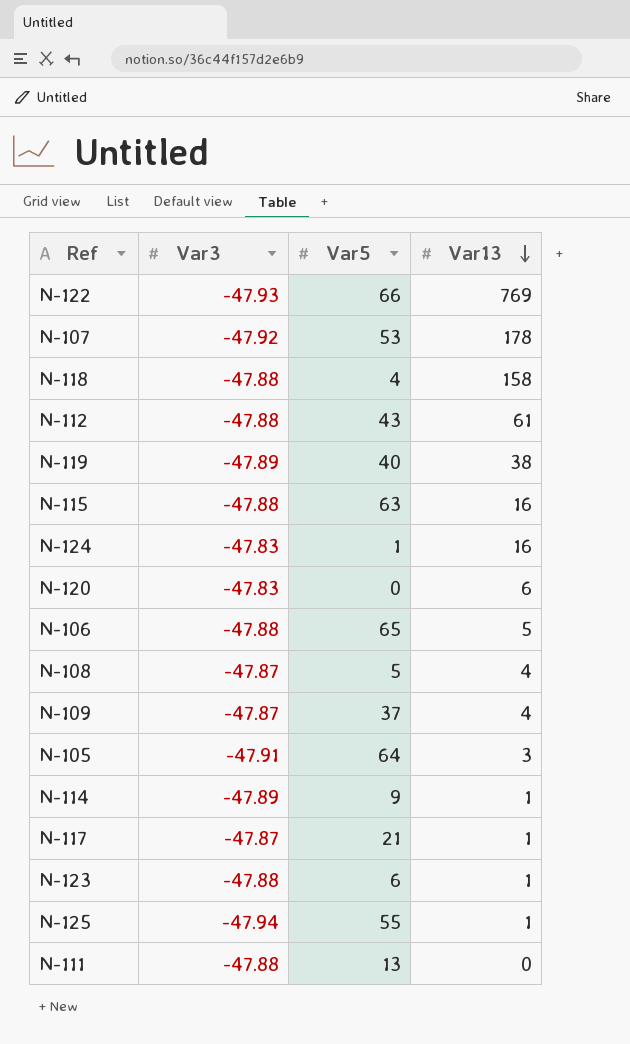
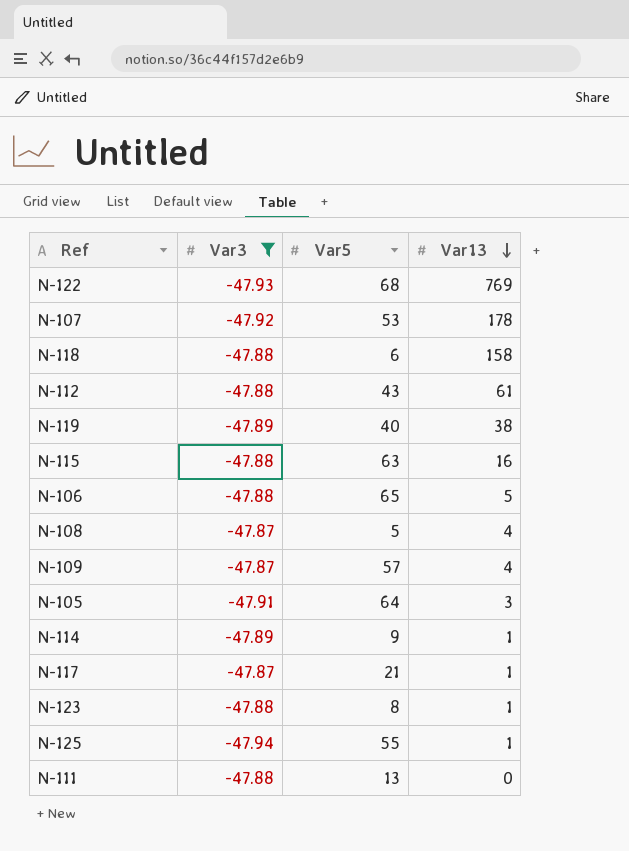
filter: none -> Var3 != -47.83
N-122 | Var5: 66 -> 68
N-118 | Var5: 4 -> 6
N-109 | Var5: 37 -> 57
N-123 | Var5: 6 -> 8

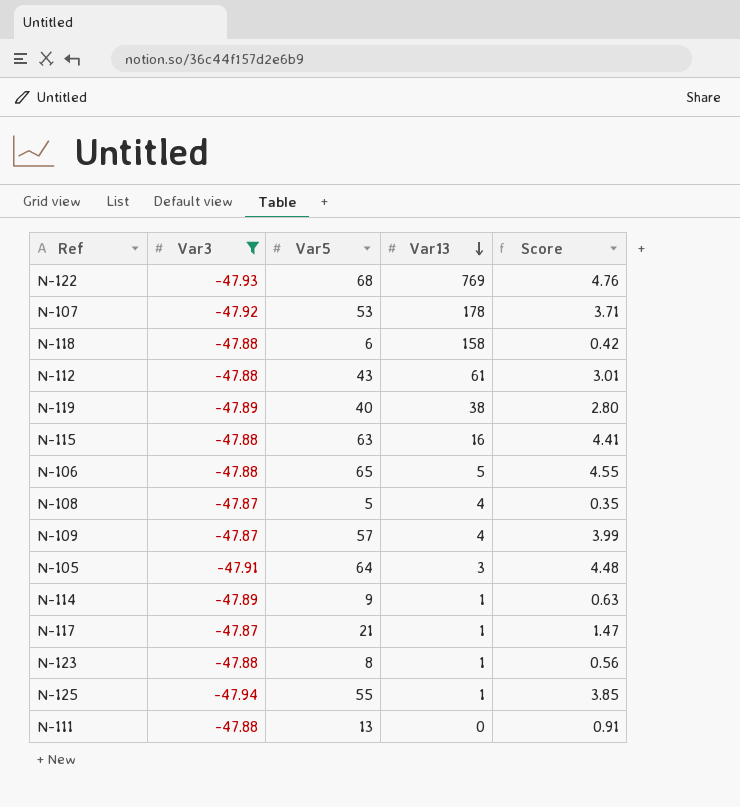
column Score | formula: none -> [Var5] * 0.07

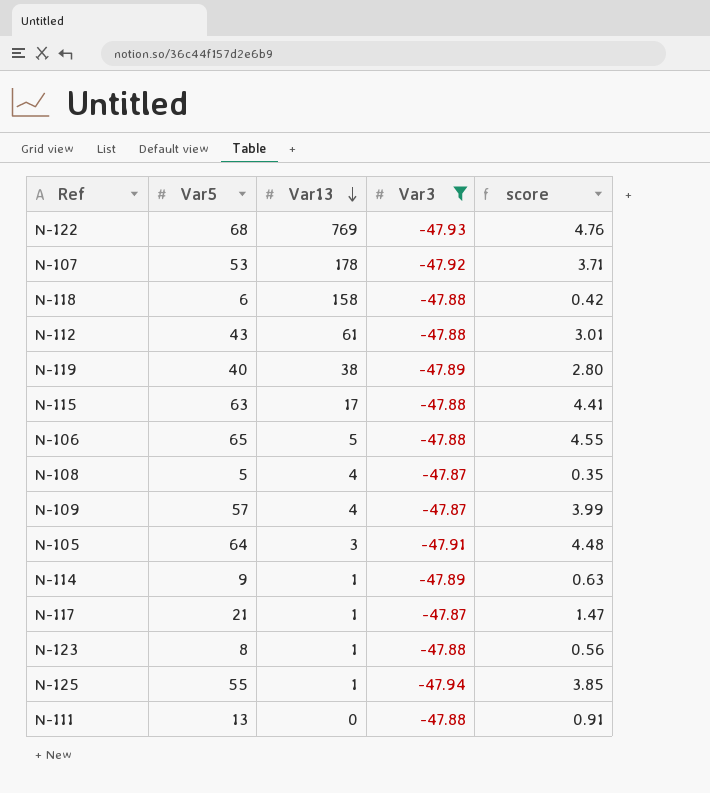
column Var3 | position: 2 -> 4
column name: Score -> score
N-115 | Var13: 16 -> 17

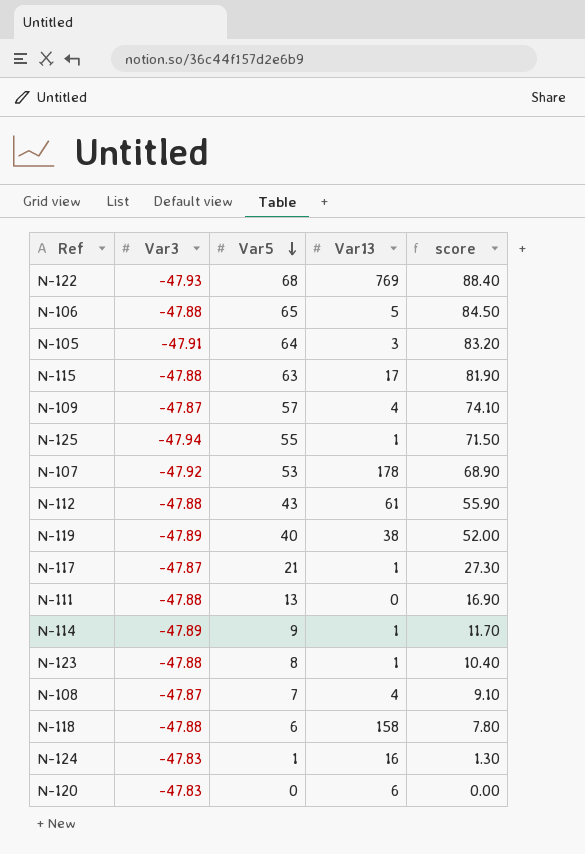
filter: Var3 != -47.83 -> none
row order: Var13 descending -> Var5 descending
column Var3 | position: 4 -> 2
column score | formula: [Var5] * 0.07 -> [Var5] * 1.3
N-108 | Var5: 5 -> 7

